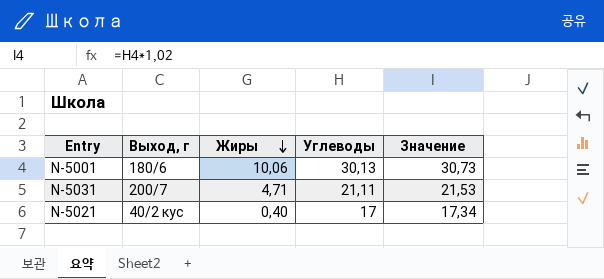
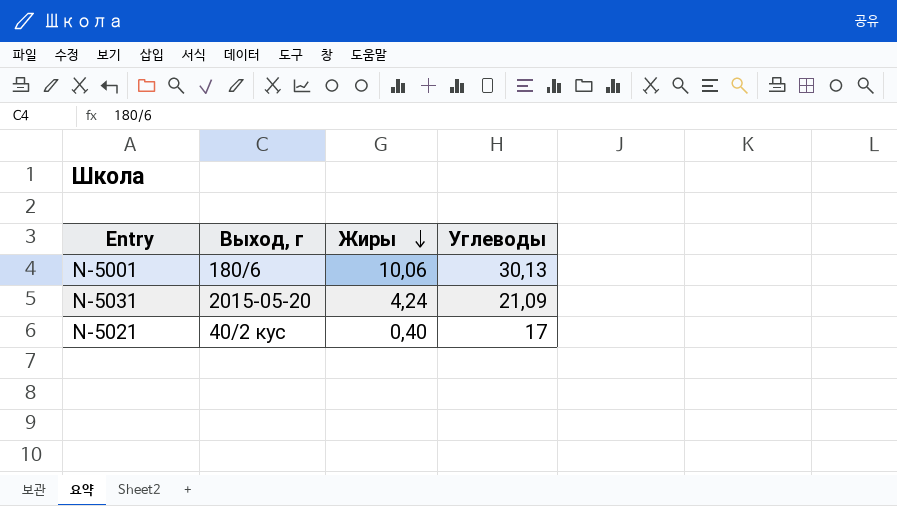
column Значение | formula: [Углеводы] * 1,02 -> none
N-5031 | Выход, г: 200/7 -> 2015-05-20
N-5031 | Жиры: 4,71 -> 4,24
N-5031 | Углеводы: 21,11 -> 21,09

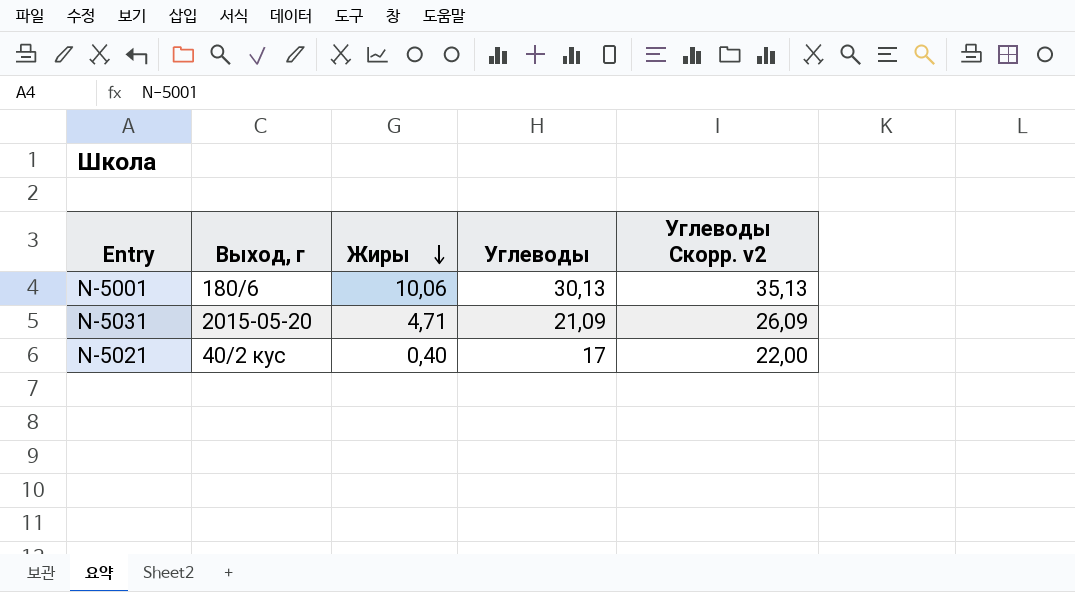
column Углеводы Скорр. v2 | formula: none -> [Углеводы] + 5
N-5031 | Жиры: 4,24 -> 4,71

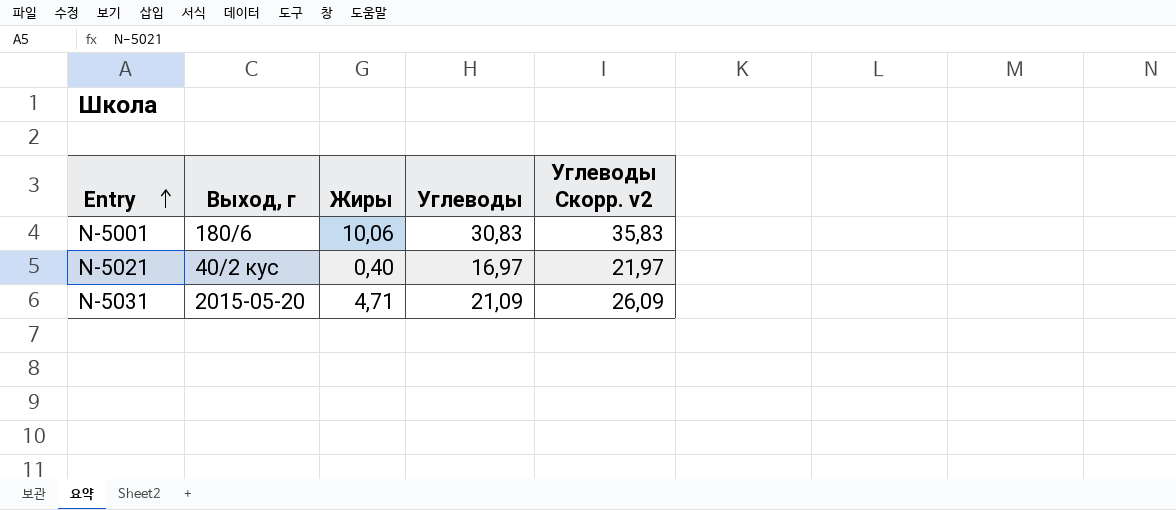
row order: Жиры descending -> Entry ascending
N-5001 | Углеводы: 30,13 -> 30,83
N-5001 | Углеводы Скорр. v2: 35,13 -> 35,83
N-5021 | Углеводы: 17 -> 16,97
N-5021 | Углеводы Скорр. v2: 22,00 -> 21,97

